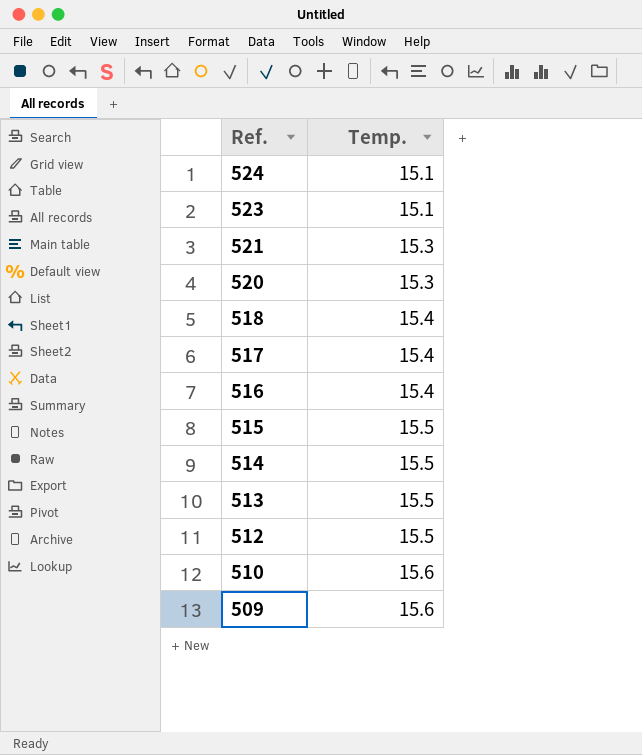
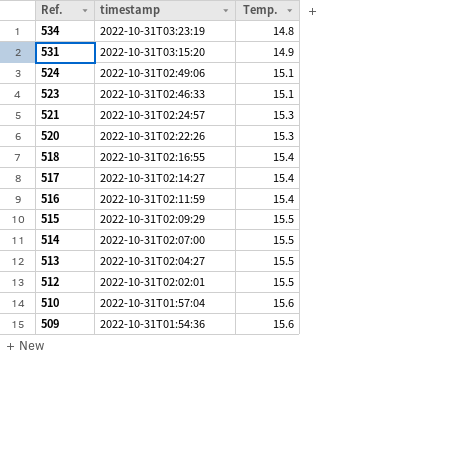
column timestamp | position: none -> 2
row 534: none -> 2022-10-31T03:23:19 | 14.8
row 531: none -> 2022-10-31T03:15:20 | 14.9

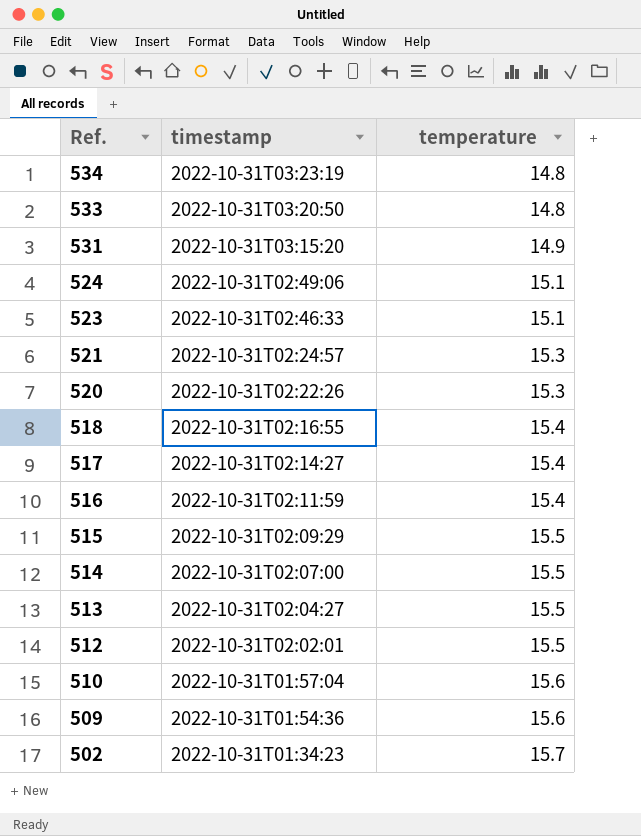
column name: Temp. -> temperature
row 533: none -> 2022-10-31T03:20:50 | 14.8
row 502: none -> 2022-10-31T01:34:23 | 15.7

